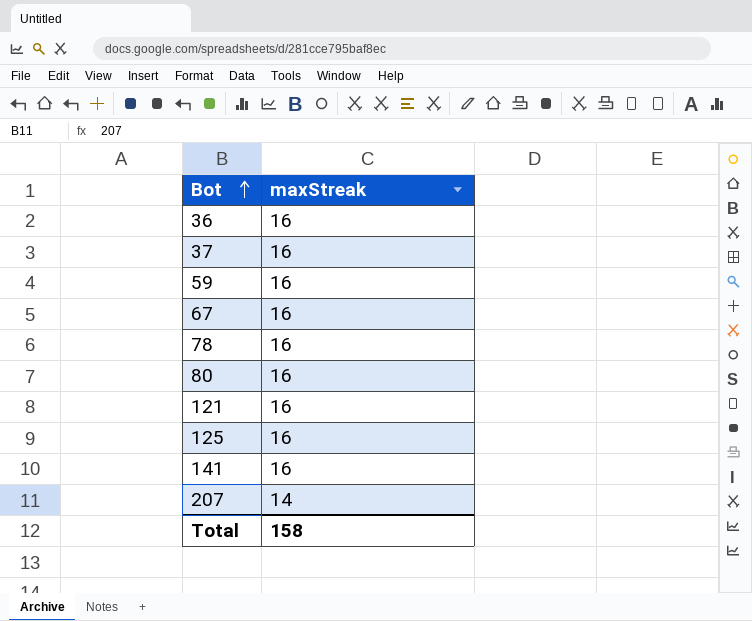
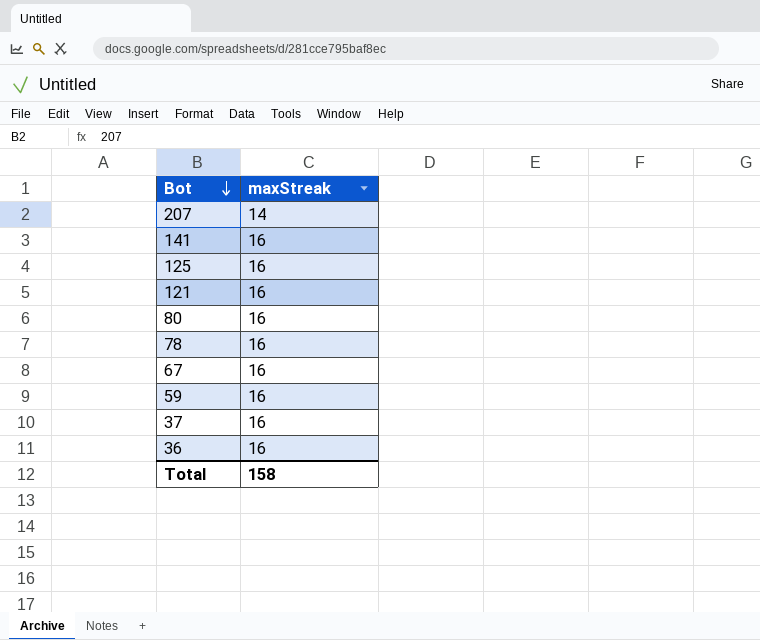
row order: Bot ascending -> Bot descending

